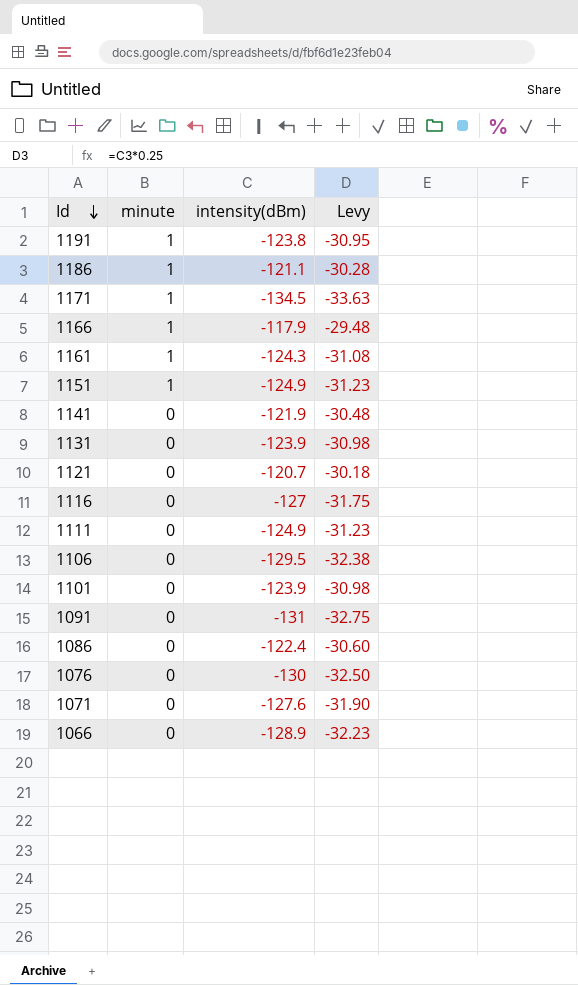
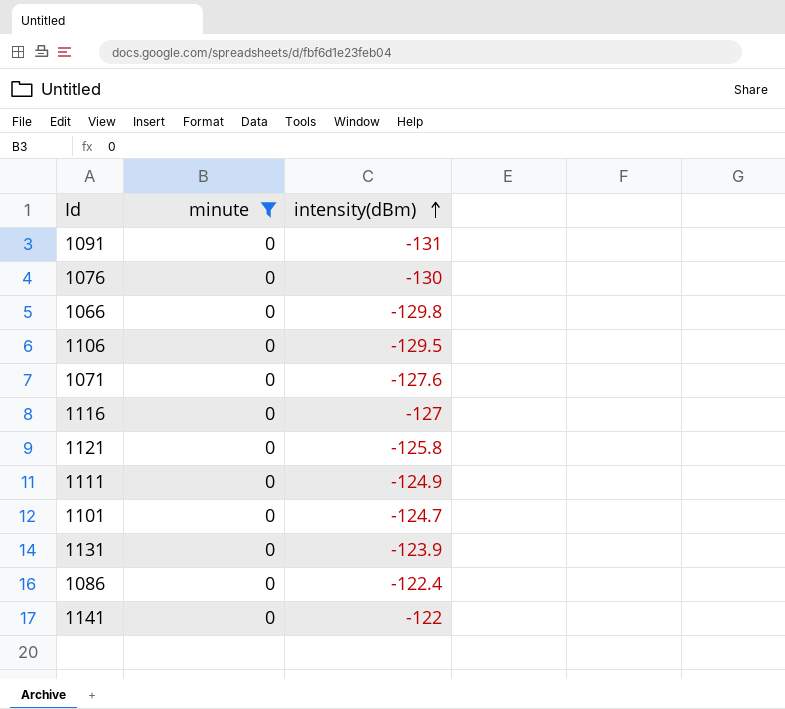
filter: none -> minute = 0
row order: Id descending -> intensity(dBm) ascending
column Levy | formula: [intensity(dBm)] * 0.25 -> none
1066 | intensity(dBm): -128.9 -> -129.8
1121 | intensity(dBm): -120.7 -> -125.8
1101 | intensity(dBm): -123.9 -> -124.7
1141 | intensity(dBm): -121.9 -> -122

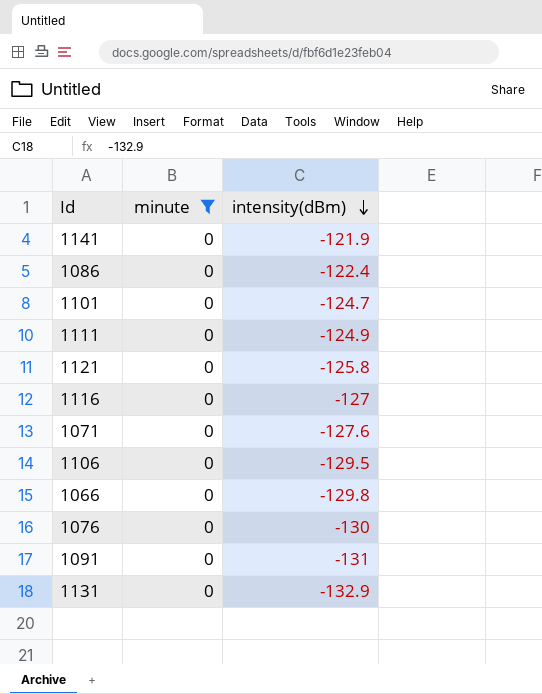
row order: intensity(dBm) ascending -> intensity(dBm) descending
1141 | intensity(dBm): -122 -> -121.9
1131 | intensity(dBm): -123.9 -> -132.9

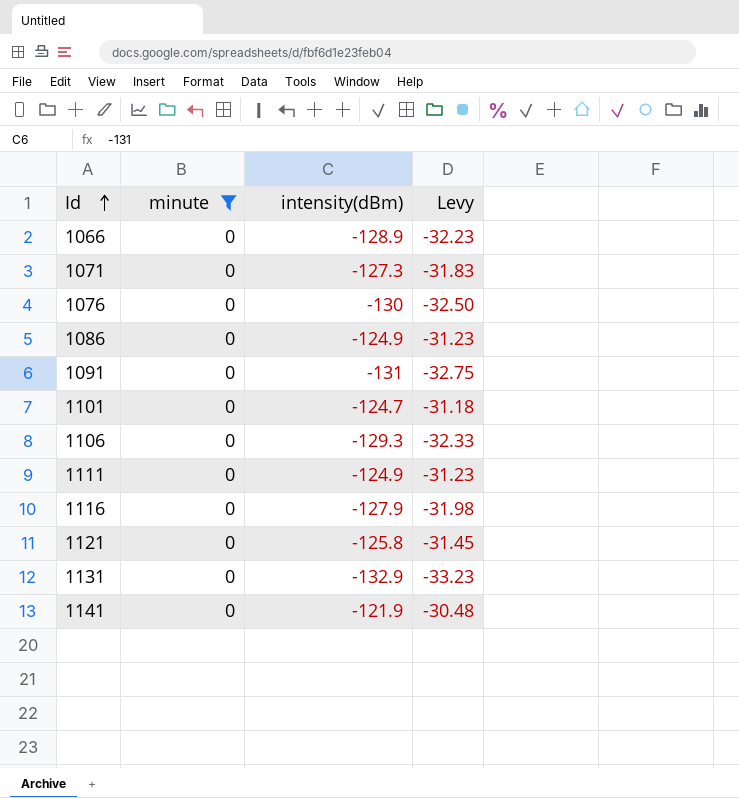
row order: intensity(dBm) descending -> Id ascending
column Levy | formula: none -> [intensity(dBm)] * 0.25
1066 | intensity(dBm): -129.8 -> -128.9
1071 | intensity(dBm): -127.6 -> -127.3
1086 | intensity(dBm): -122.4 -> -124.9
1106 | intensity(dBm): -129.5 -> -129.3
1116 | intensity(dBm): -127 -> -127.9

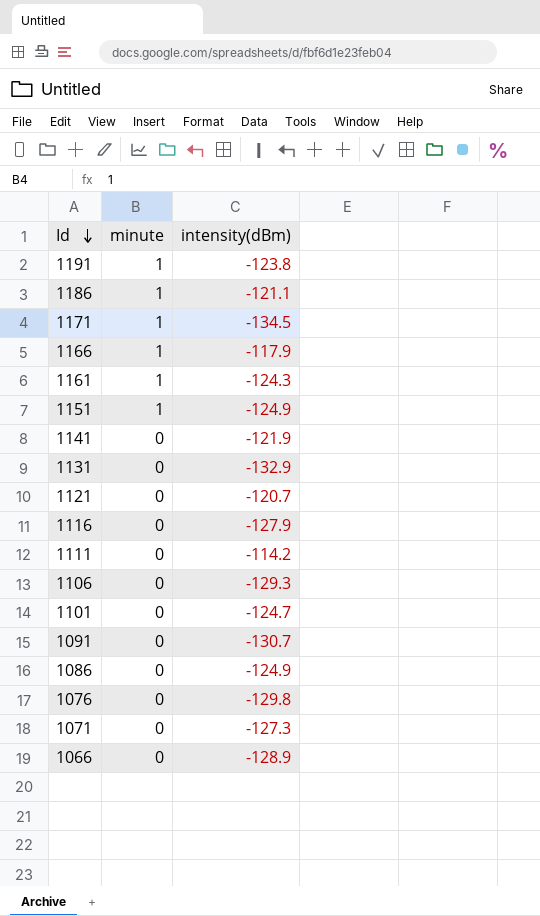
filter: minute = 0 -> none
row order: Id ascending -> Id descending
column Levy | formula: [intensity(dBm)] * 0.25 -> none
1121 | intensity(dBm): -125.8 -> -120.7
1111 | intensity(dBm): -124.9 -> -114.2
1091 | intensity(dBm): -131 -> -130.7
1076 | intensity(dBm): -130 -> -129.8

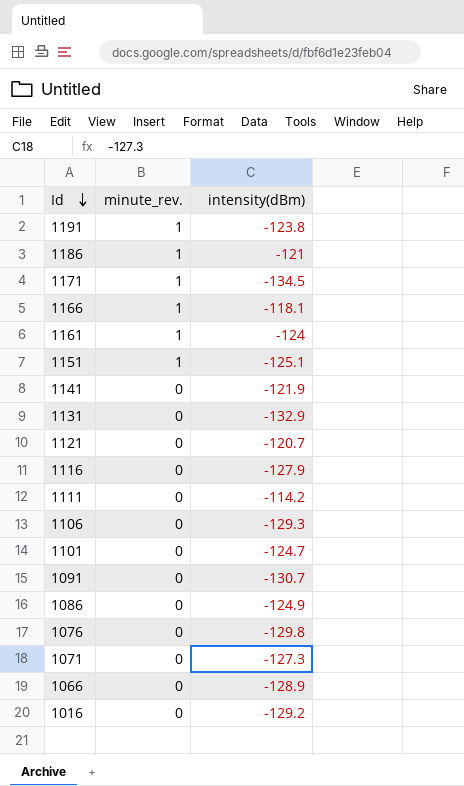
column name: minute -> minute_rev.
1186 | intensity(dBm): -121.1 -> -121
1166 | intensity(dBm): -117.9 -> -118.1
1161 | intensity(dBm): -124.3 -> -124
1151 | intensity(dBm): -124.9 -> -125.1
row 1016: none -> 0 | -129.2

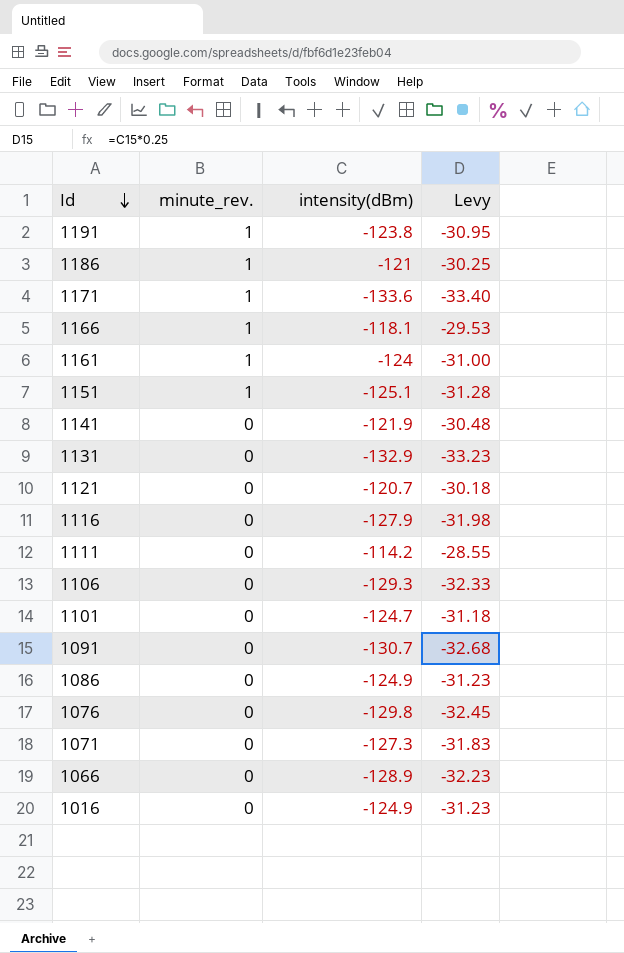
column Levy | formula: none -> [intensity(dBm)] * 0.25
1171 | intensity(dBm): -134.5 -> -133.6
1016 | intensity(dBm): -129.2 -> -124.9

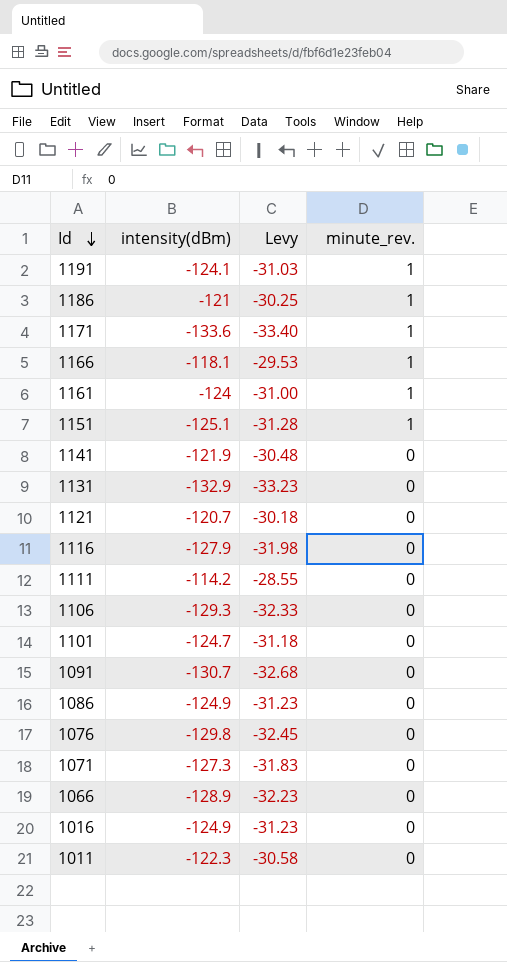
column minute_rev. | position: 2 -> 4
1191 | intensity(dBm): -123.8 -> -124.1
1191 | Levy: -30.95 -> -31.03
row 1011: none -> -122.3 | -30.58 | 0

